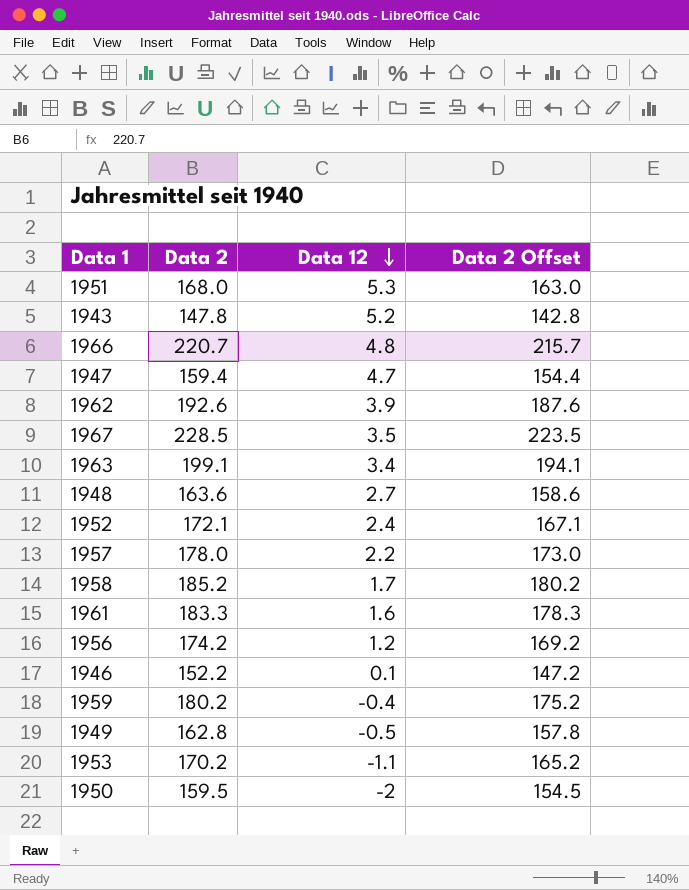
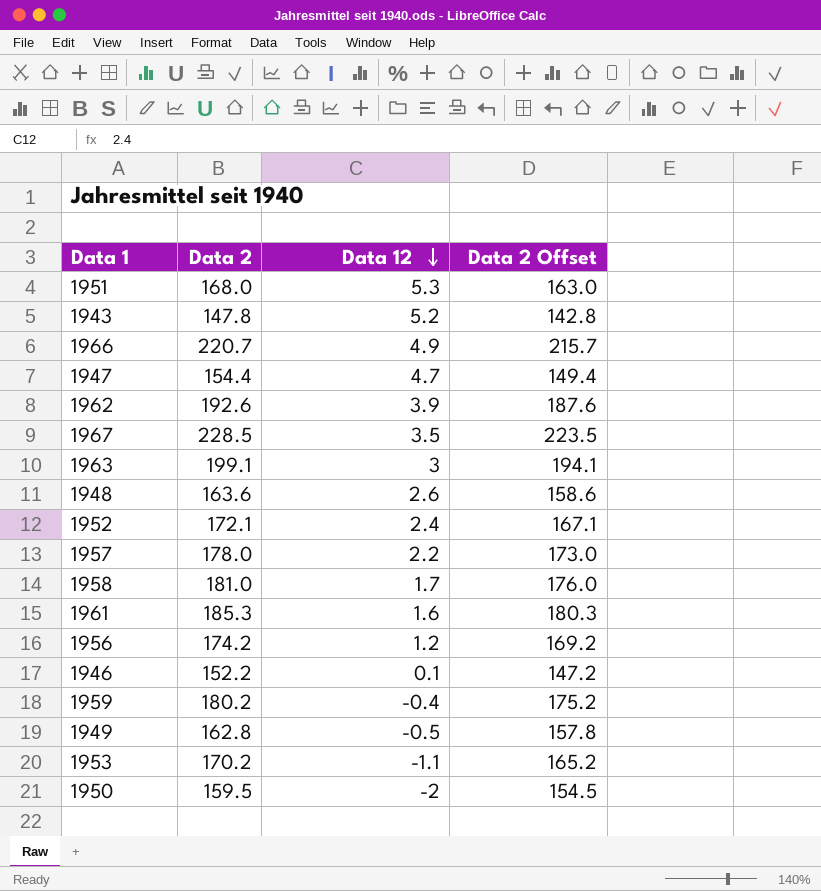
1966 | Data 12: 4.8 -> 4.9
1947 | Data 2: 159.4 -> 154.4
1947 | Data 2 Offset: 154.4 -> 149.4
1963 | Data 12: 3.4 -> 3
1948 | Data 12: 2.7 -> 2.6
1958 | Data 2: 185.2 -> 181.0
1958 | Data 2 Offset: 180.2 -> 176.0
1961 | Data 2: 183.3 -> 185.3
1961 | Data 2 Offset: 178.3 -> 180.3

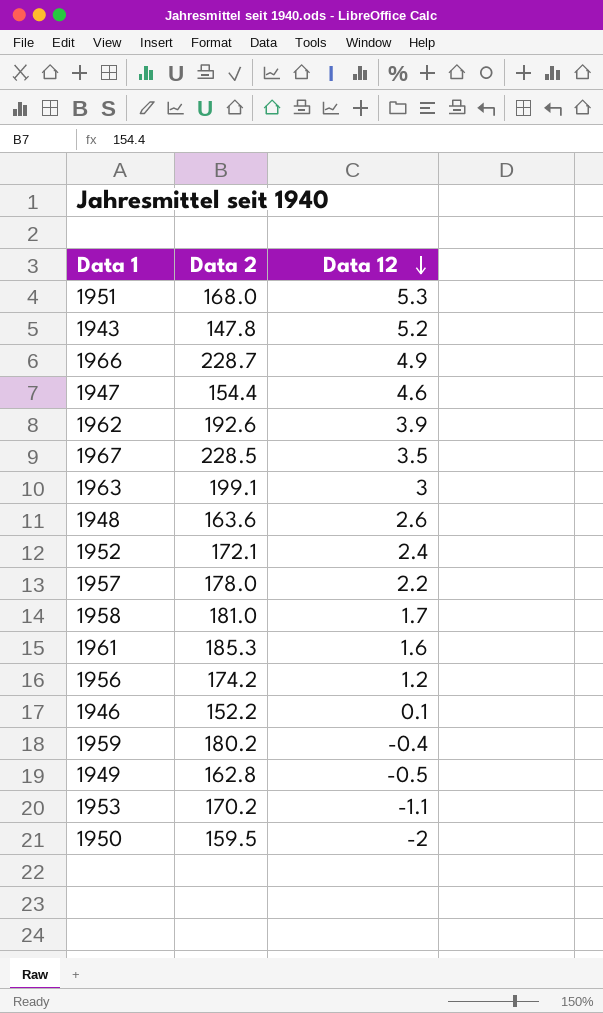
column Data 2 Offset | formula: [Data 2] - 5 -> none
1966 | Data 2: 220.7 -> 228.7
1947 | Data 12: 4.7 -> 4.6

